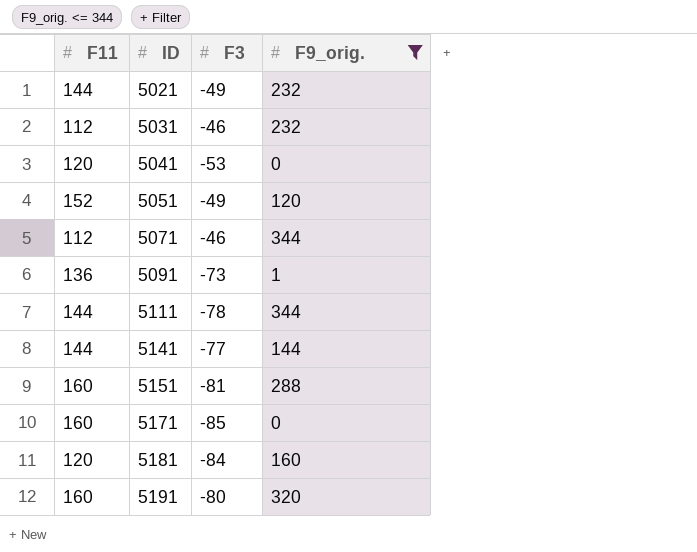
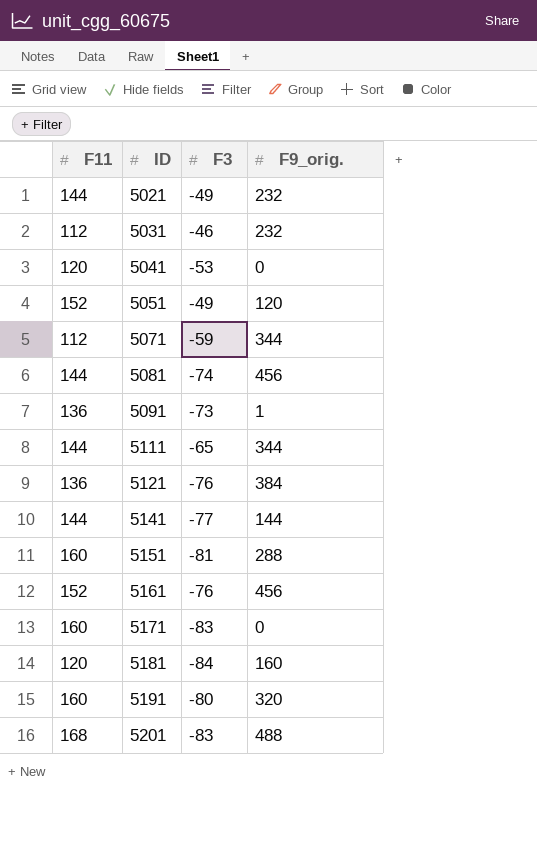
filter: F9_orig. <= 344 -> none
5071 | F3: -46 -> -59
5111 | F3: -78 -> -65
5171 | F3: -85 -> -83

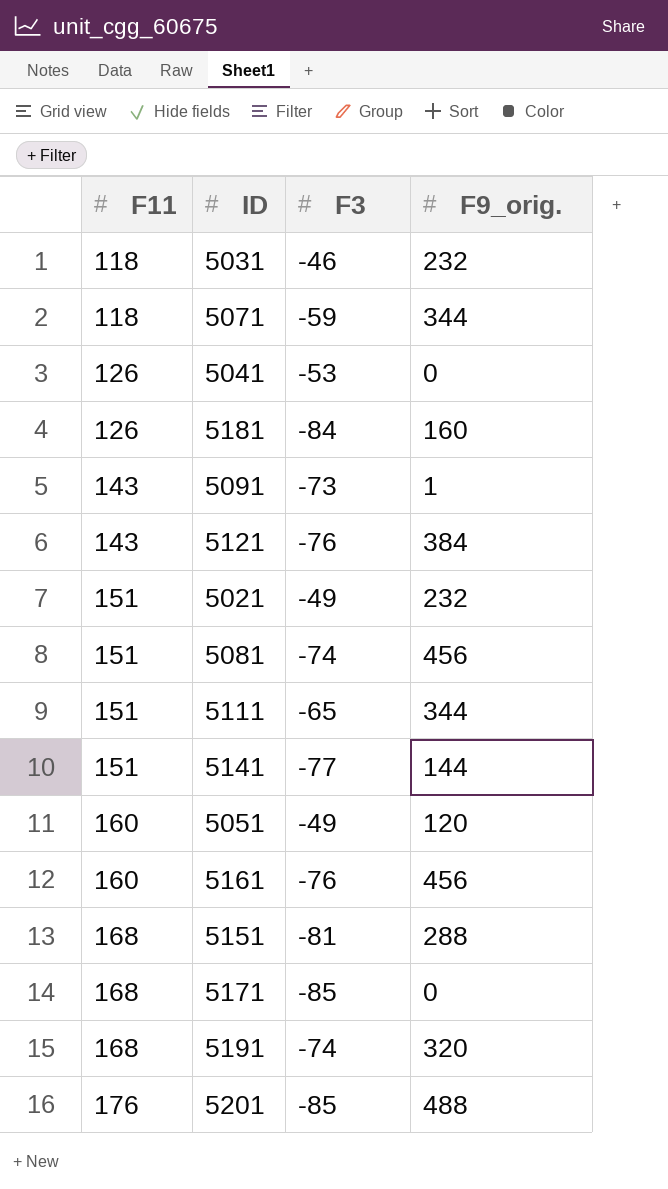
row order: ID ascending -> F11 ascending
5031 | F11: 112 -> 118
5071 | F11: 112 -> 118
5041 | F11: 120 -> 126
5181 | F11: 120 -> 126
5091 | F11: 136 -> 143
5121 | F11: 136 -> 143
5021 | F11: 144 -> 151
5081 | F11: 144 -> 151
5111 | F11: 144 -> 151
5141 | F11: 144 -> 151
5051 | F11: 152 -> 160
5161 | F11: 152 -> 160
5151 | F11: 160 -> 168
5171 | F11: 160 -> 168
5171 | F3: -83 -> -85
5191 | F11: 160 -> 168
5191 | F3: -80 -> -74
5201 | F11: 168 -> 176
5201 | F3: -83 -> -85

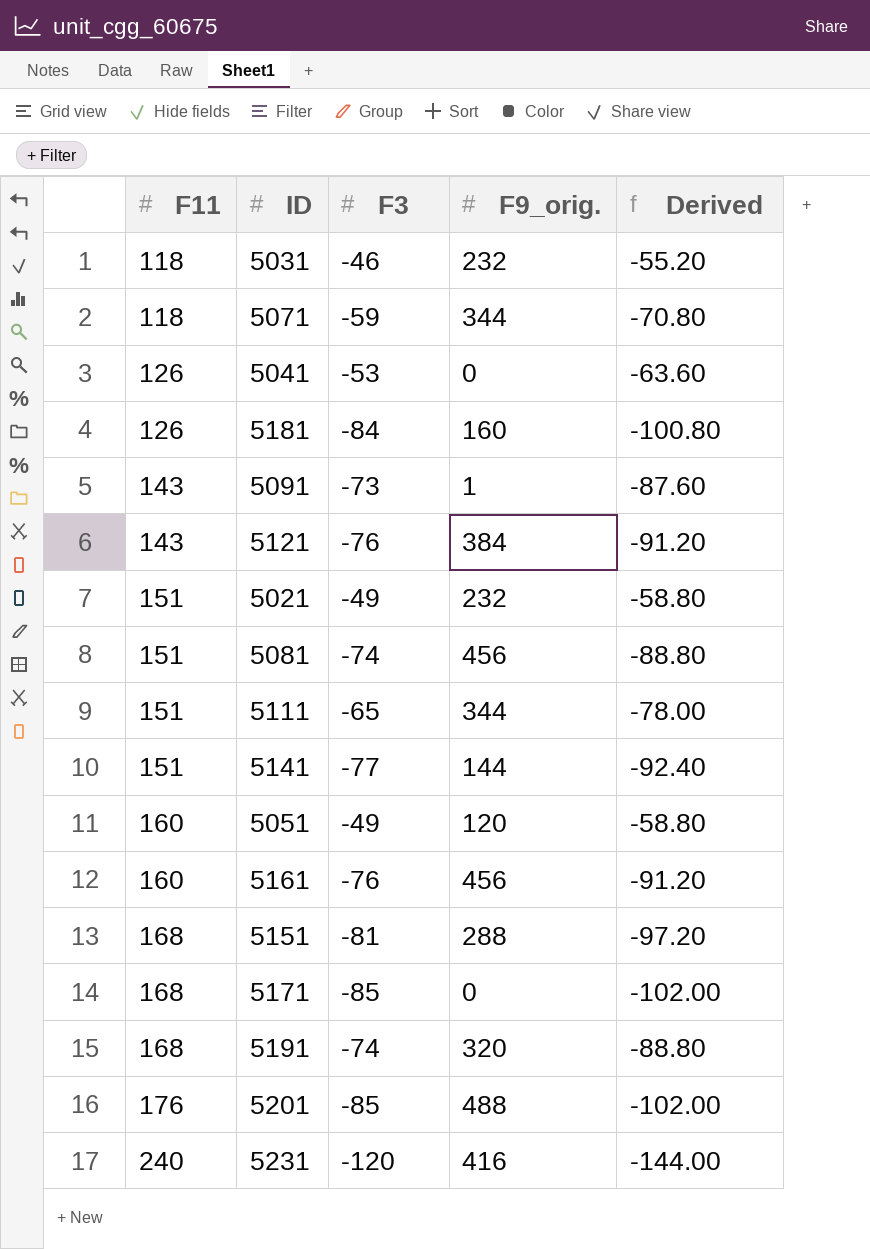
column Derived | formula: none -> [F3] * 1.2
row 5231: none -> 240 | -120 | 416 | -144.00

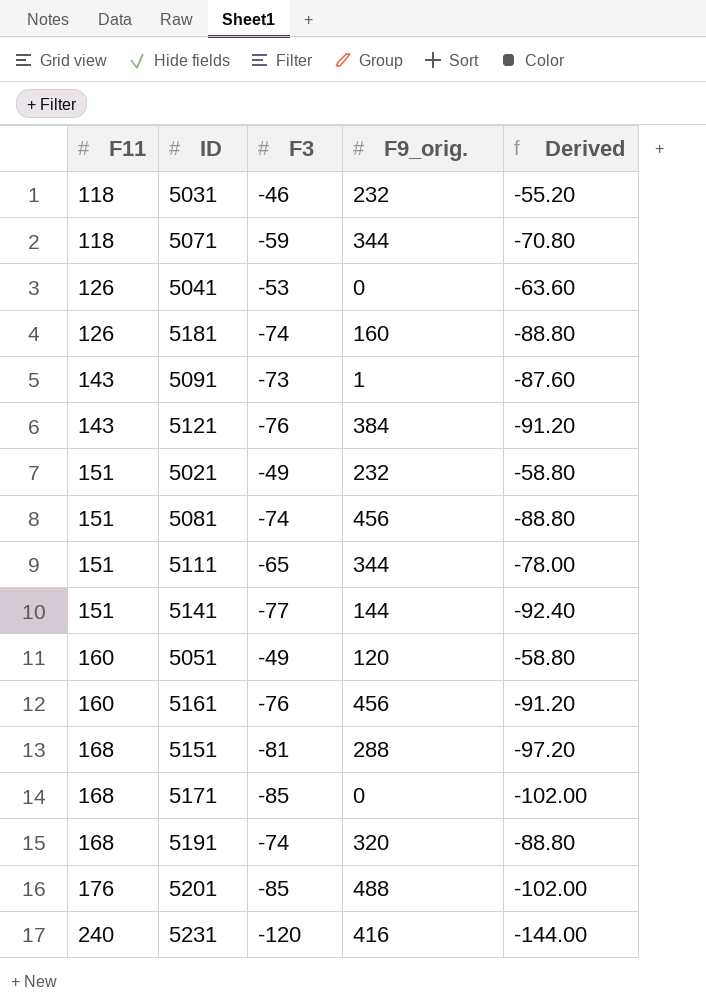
5181 | F3: -84 -> -74
5181 | Derived: -100.80 -> -88.80

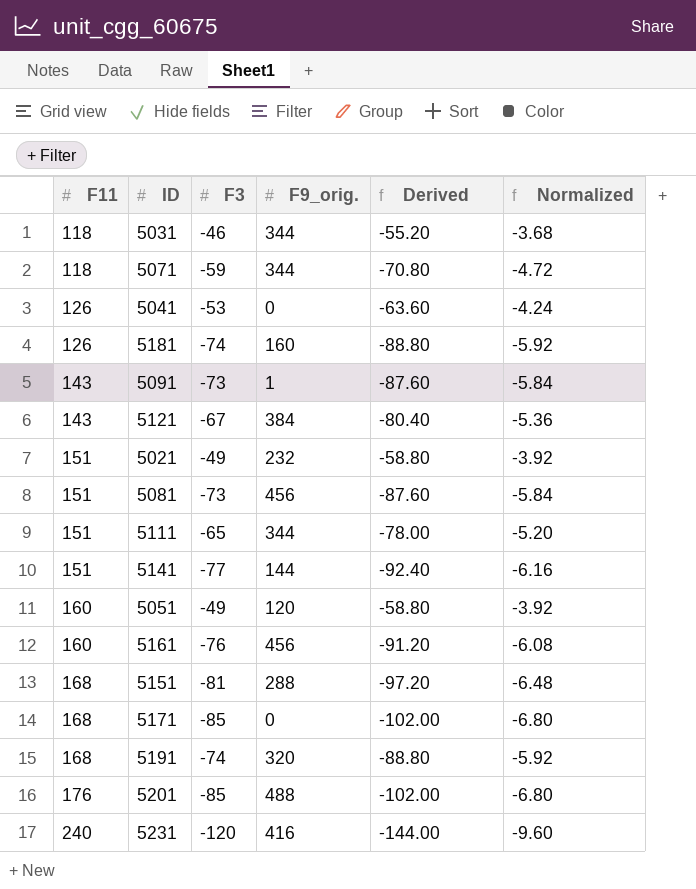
column Normalized | formula: none -> [F3] * 0.08
5031 | F9_orig.: 232 -> 344
5121 | F3: -76 -> -67
5121 | Derived: -91.20 -> -80.40
5081 | F3: -74 -> -73
5081 | Derived: -88.80 -> -87.60

